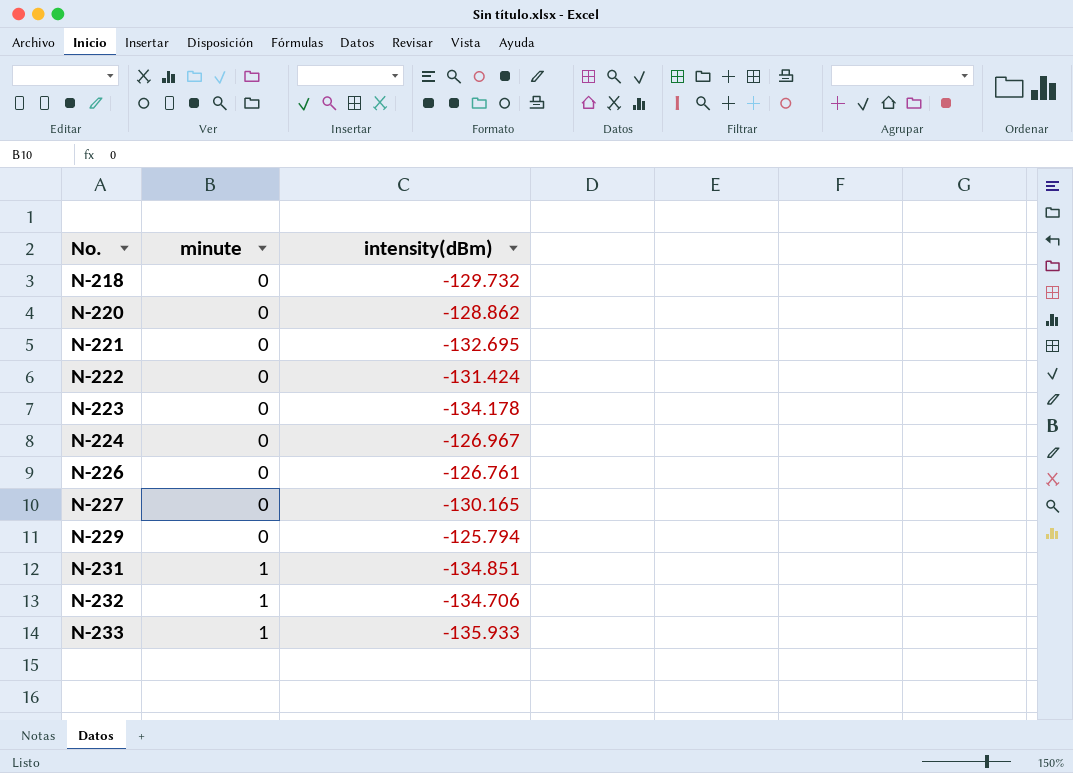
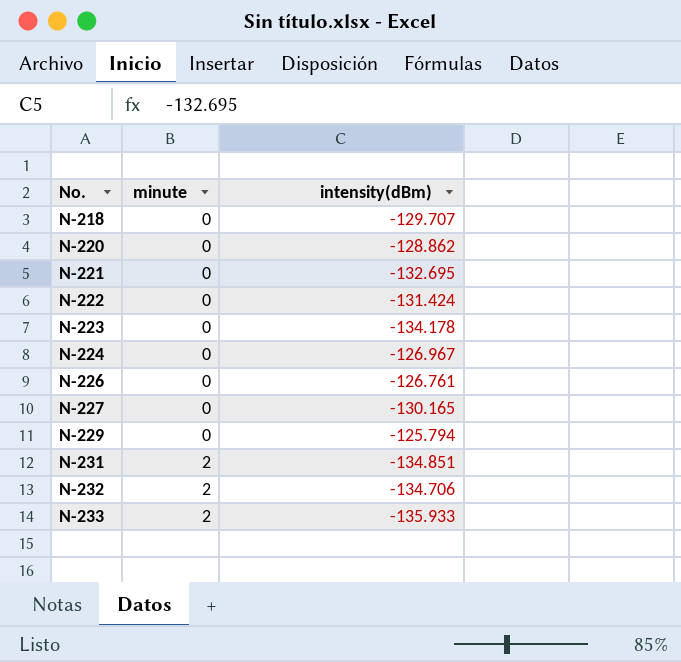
N-218 | intensity(dBm): -129.732 -> -129.707
N-231 | minute: 1 -> 2
N-232 | minute: 1 -> 2
N-233 | minute: 1 -> 2

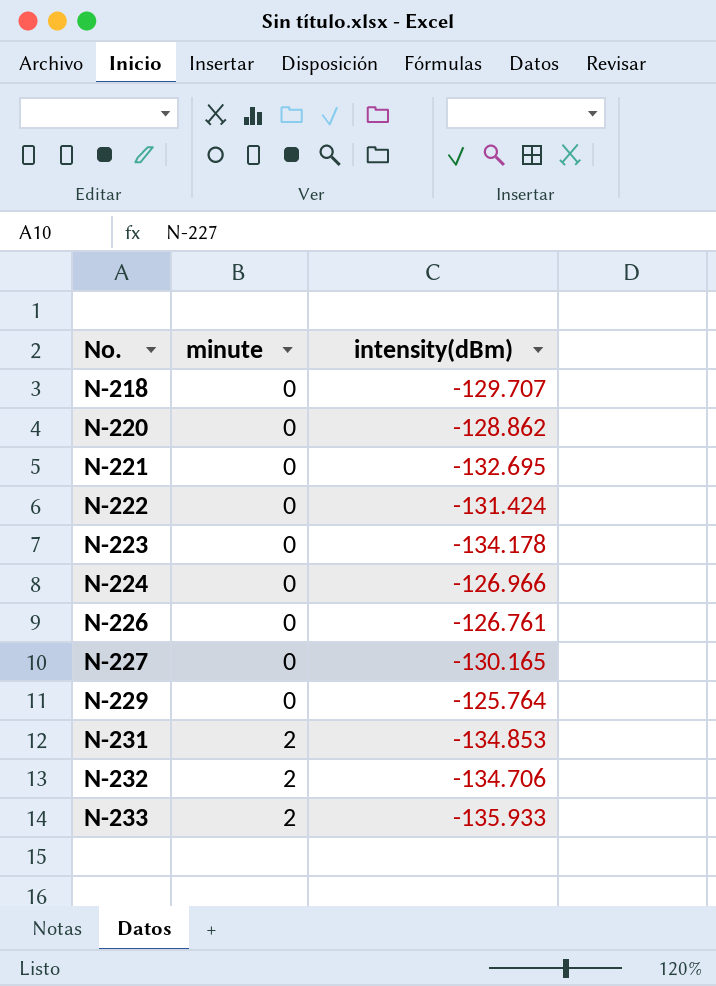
N-224 | intensity(dBm): -126.967 -> -126.966
N-229 | intensity(dBm): -125.794 -> -125.764
N-231 | intensity(dBm): -134.851 -> -134.853

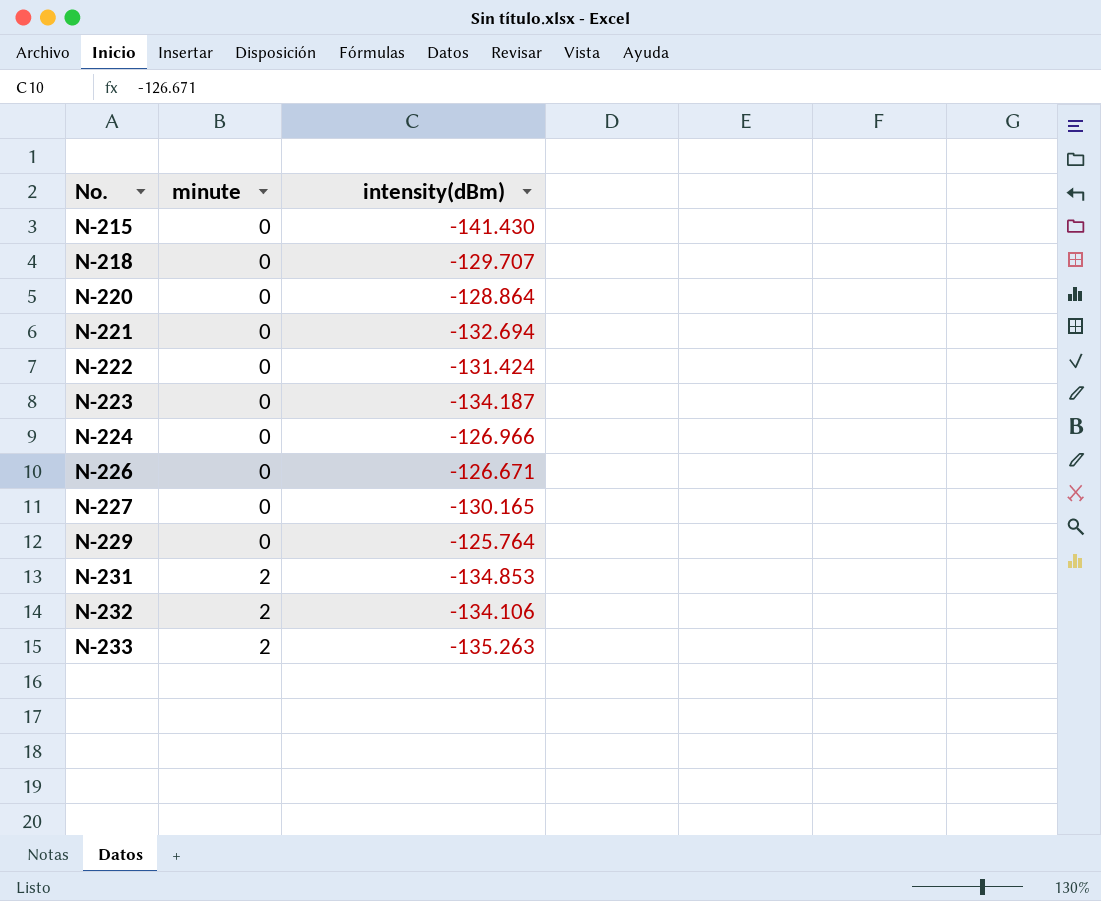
row N-215: none -> 0 | -141.430
N-220 | intensity(dBm): -128.862 -> -128.864
N-221 | intensity(dBm): -132.695 -> -132.694
N-223 | intensity(dBm): -134.178 -> -134.187
N-226 | intensity(dBm): -126.761 -> -126.671
N-232 | intensity(dBm): -134.706 -> -134.106
N-233 | intensity(dBm): -135.933 -> -135.263

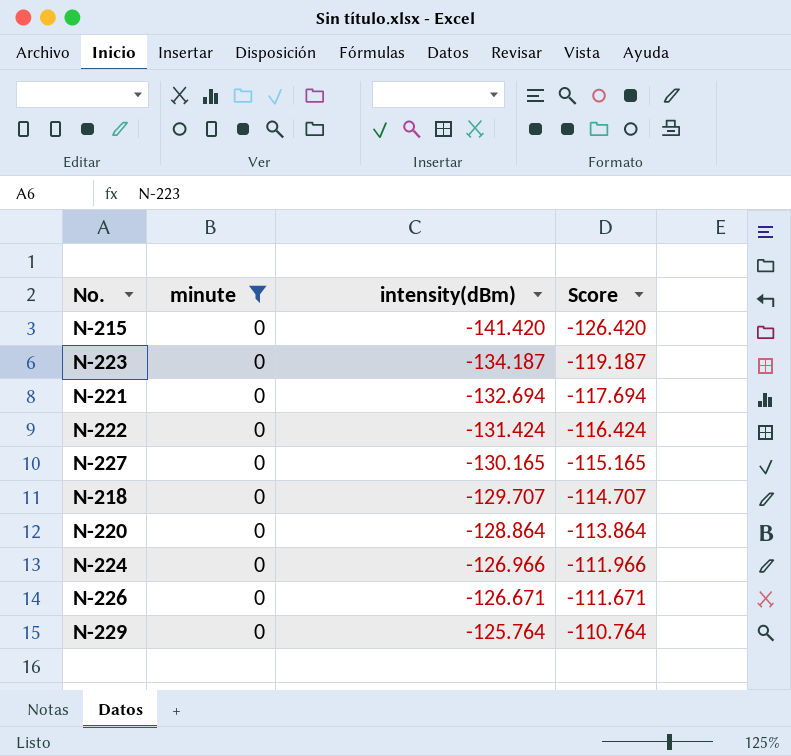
filter: none -> minute = 0
row order: No. ascending -> intensity(dBm) ascending
column Score | formula: none -> [intensity(dBm)] + 15
N-215 | intensity(dBm): -141.430 -> -141.420

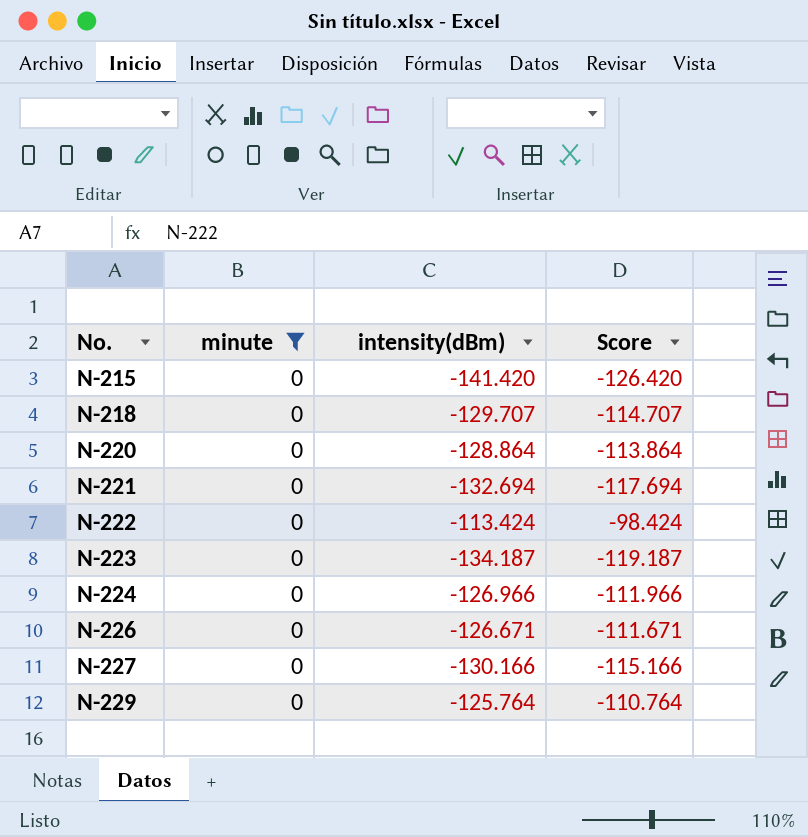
row order: intensity(dBm) ascending -> No. ascending
N-222 | intensity(dBm): -131.424 -> -113.424
N-222 | Score: -116.424 -> -98.424
N-227 | intensity(dBm): -130.165 -> -130.166
N-227 | Score: -115.165 -> -115.166

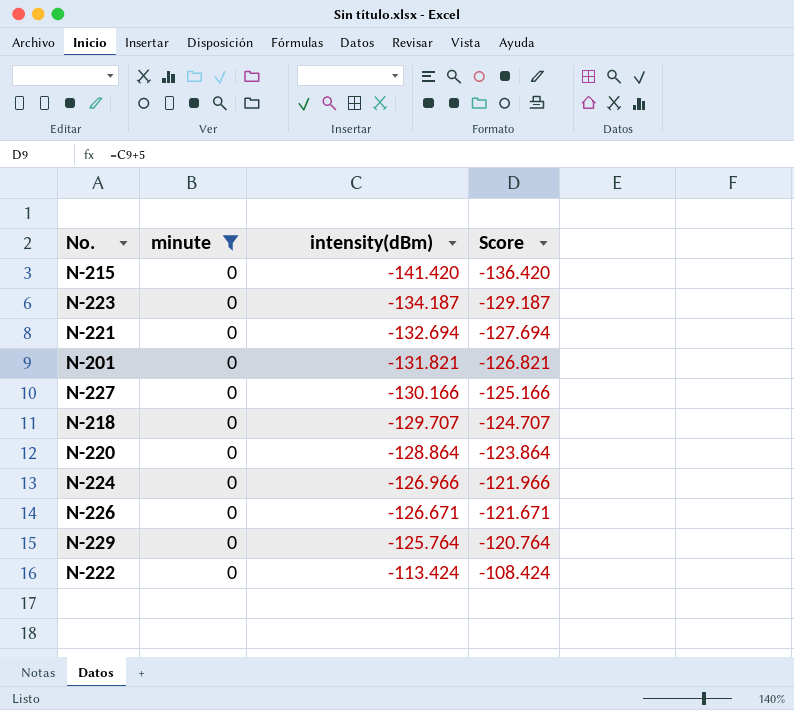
row order: No. ascending -> intensity(dBm) ascending
column Score | formula: [intensity(dBm)] + 15 -> [intensity(dBm)] + 5
row N-201: none -> 0 | -131.821 | -126.821

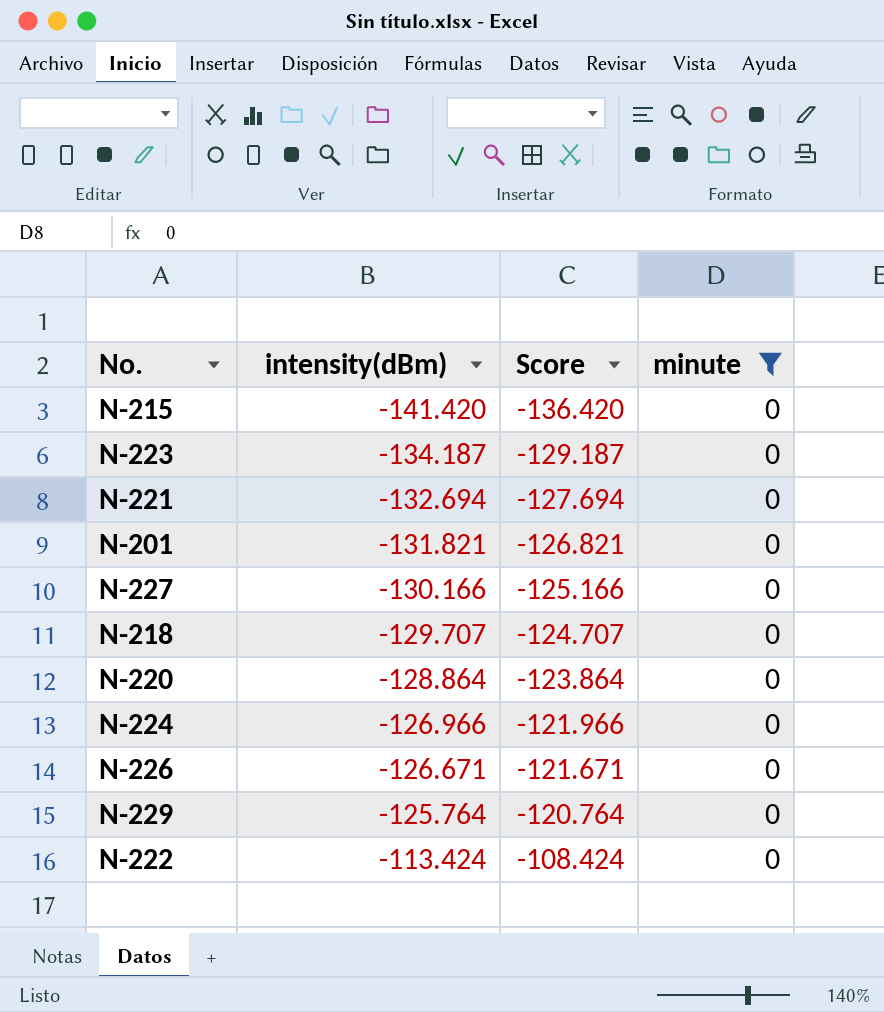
column minute | position: 2 -> 4

